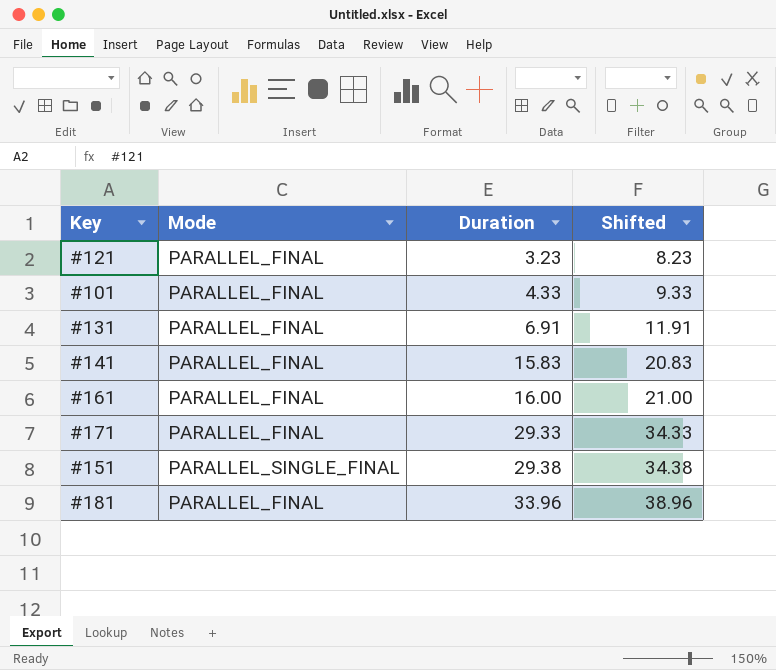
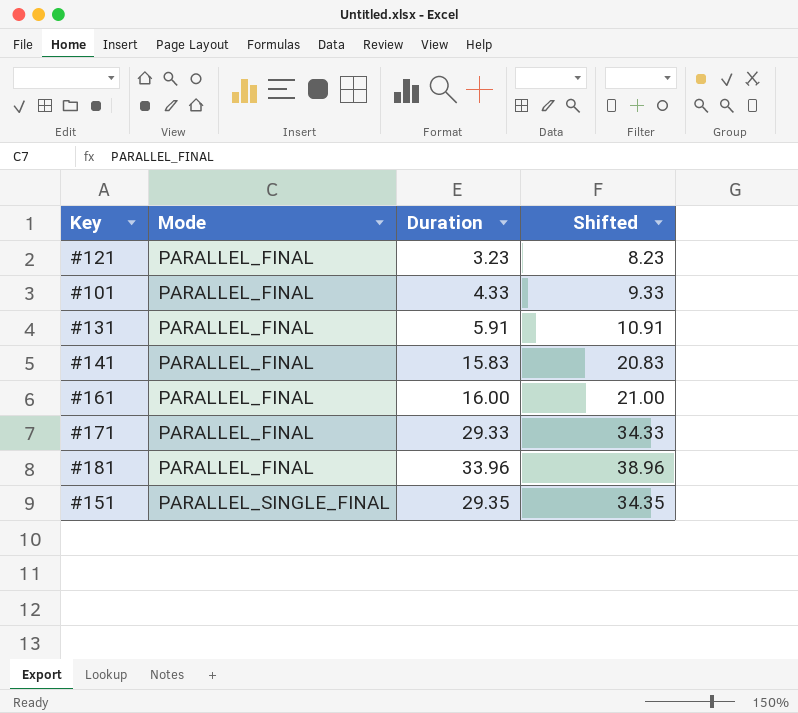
row order: Duration ascending -> Mode ascending
#131 | Duration: 6.91 -> 5.91
#131 | Shifted: 11.91 -> 10.91
#151 | Duration: 29.38 -> 29.35
#151 | Shifted: 34.38 -> 34.35

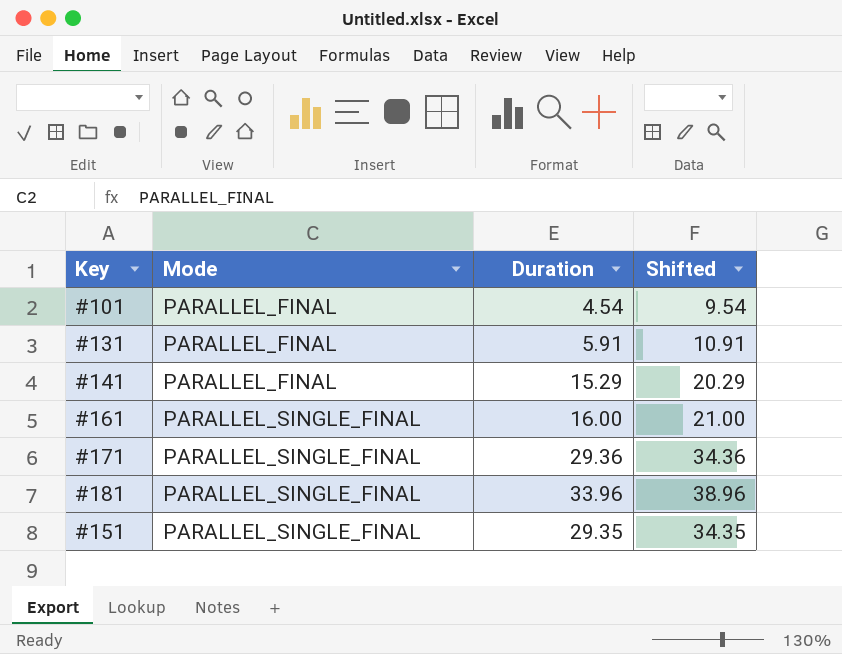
row #121: PARALLEL_FINAL | 3.23 | 8.23 -> none
#101 | Duration: 4.33 -> 4.54
#101 | Shifted: 9.33 -> 9.54
#141 | Duration: 15.83 -> 15.29
#141 | Shifted: 20.83 -> 20.29
#161 | Mode: PARALLEL_FINAL -> PARALLEL_SINGLE_FINAL
#171 | Mode: PARALLEL_FINAL -> PARALLEL_SINGLE_FINAL
#171 | Duration: 29.33 -> 29.36
#171 | Shifted: 34.33 -> 34.36
#181 | Mode: PARALLEL_FINAL -> PARALLEL_SINGLE_FINAL

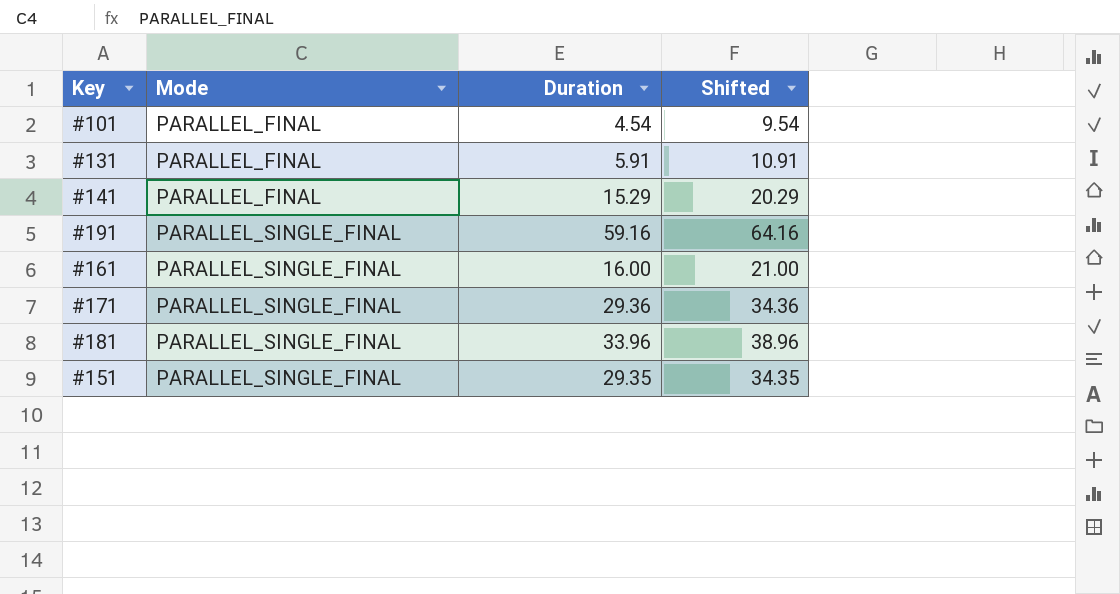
row #191: none -> PARALLEL_SINGLE_FINAL | 59.16 | 64.16

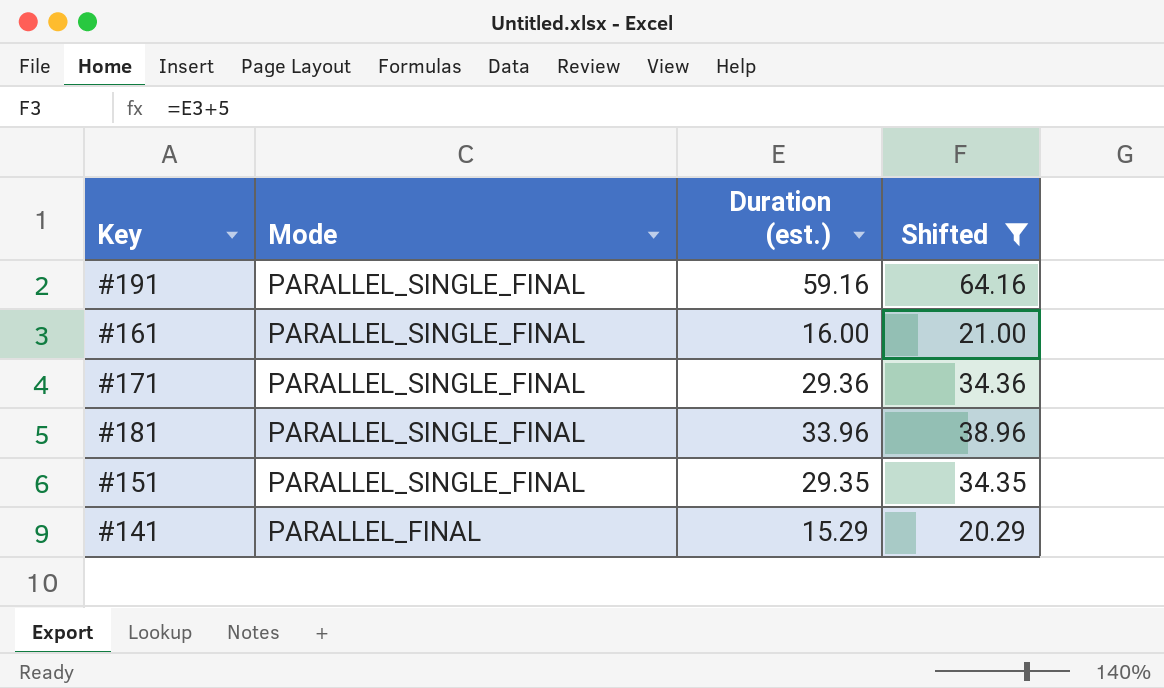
filter: none -> Shifted >= 20.29
row order: Mode ascending -> Mode descending
column name: Duration -> Duration (est.)

